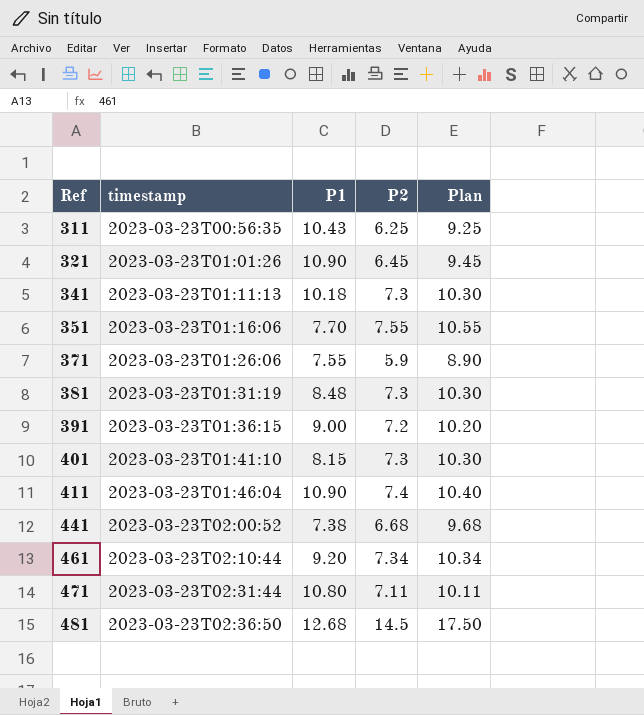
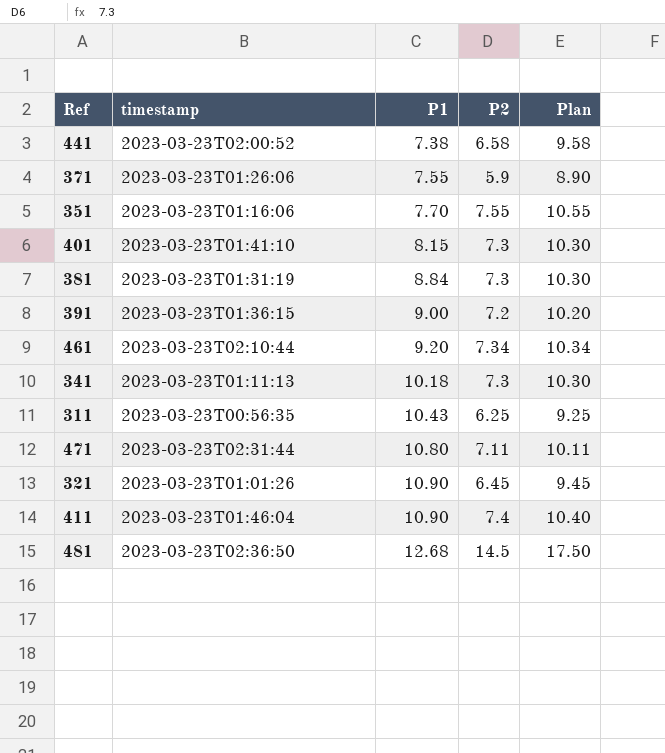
row order: Ref ascending -> P1 ascending
441 | P2: 6.68 -> 6.58
441 | Plan: 9.68 -> 9.58
381 | P1: 8.48 -> 8.84

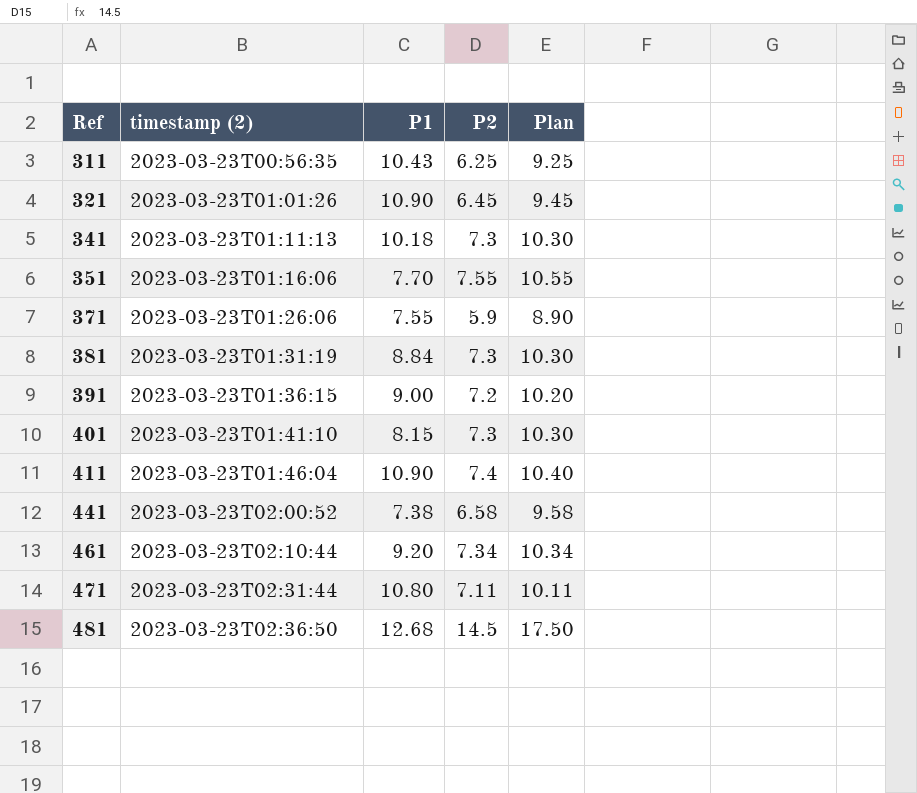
row order: P1 ascending -> Ref ascending
column name: timestamp -> timestamp (2)

